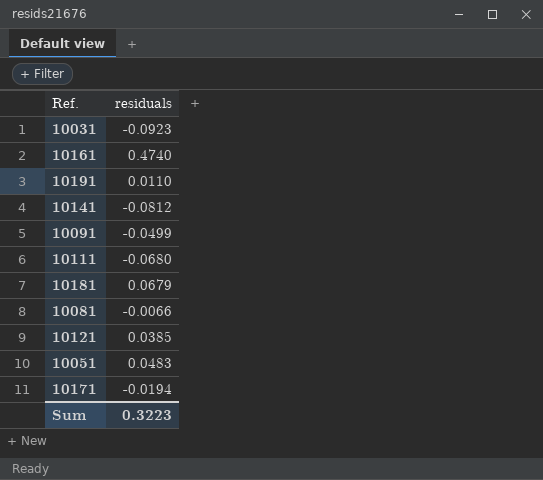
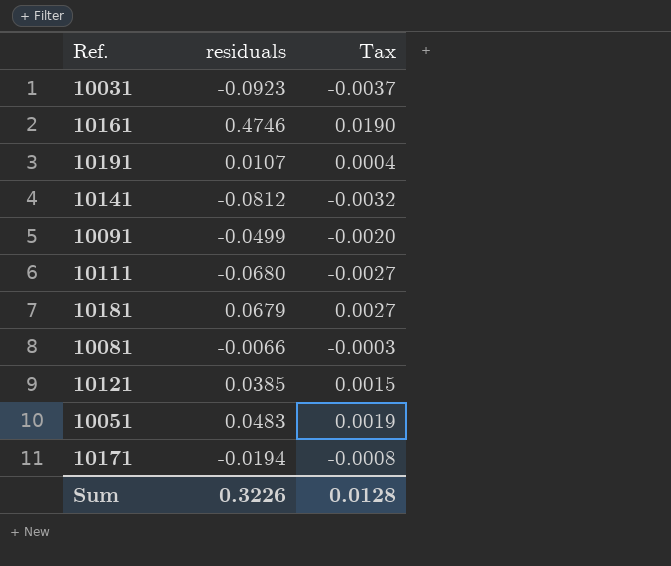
column Tax | formula: none -> [residuals] * 0.04
10161 | residuals: 0.4740 -> 0.4746
10191 | residuals: 0.0110 -> 0.0107
Sum | residuals: 0.3223 -> 0.3226

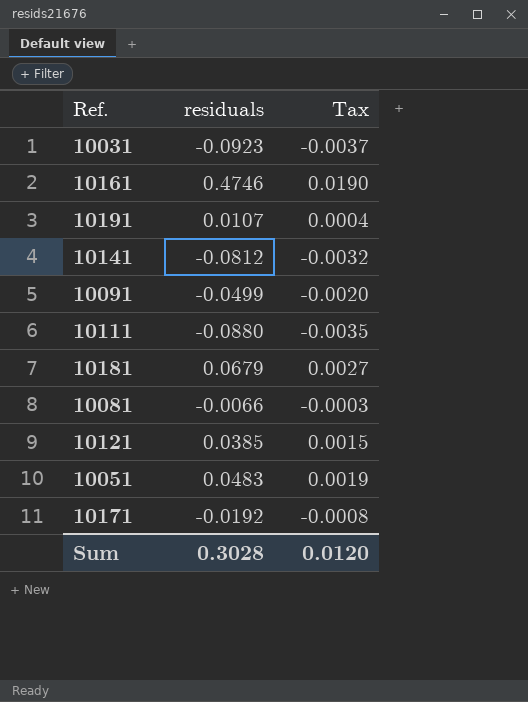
10111 | residuals: -0.0680 -> -0.0880
10111 | Tax: -0.0027 -> -0.0035
10171 | residuals: -0.0194 -> -0.0192
Sum | residuals: 0.3226 -> 0.3028
Sum | Tax: 0.0128 -> 0.0120

